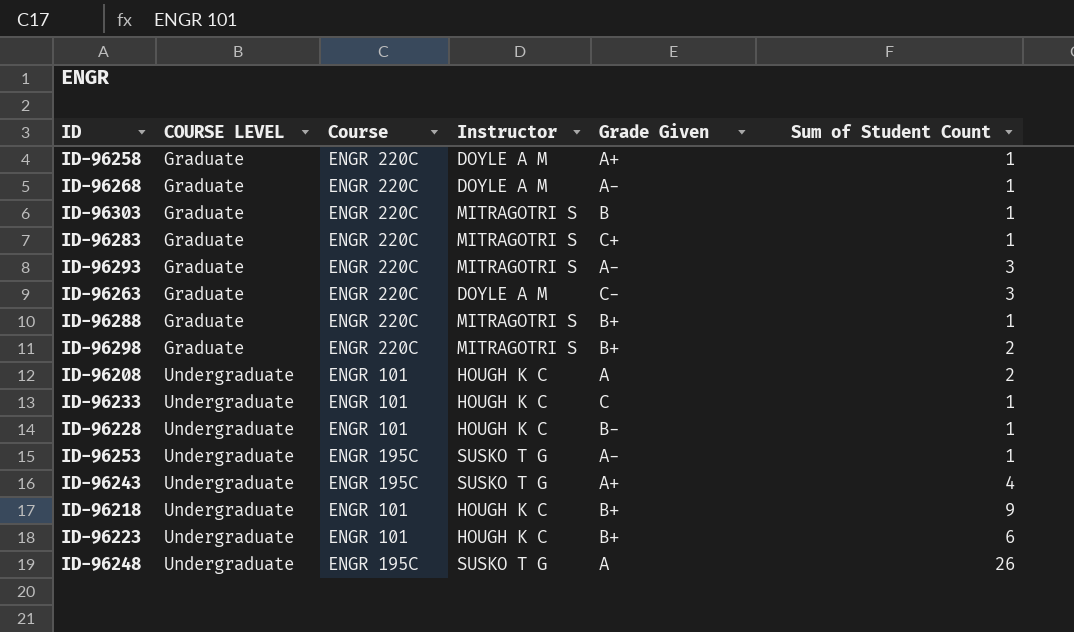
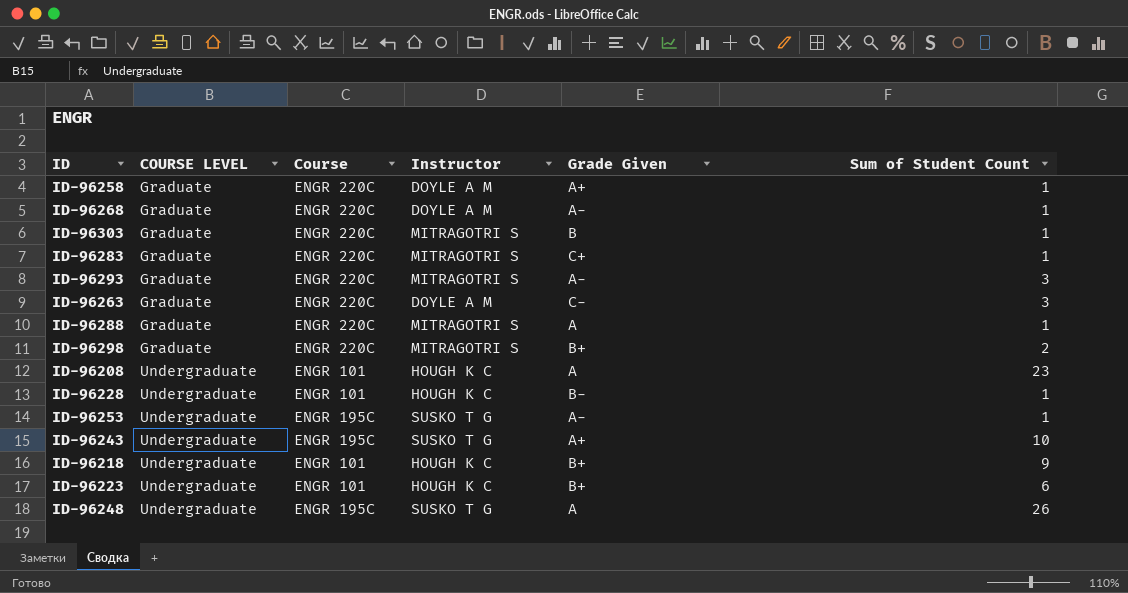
row ID-96233: Undergraduate | ENGR 101 | HOUGH K C | C | 1 -> none
ID-96288 | Grade Given: B+ -> A
ID-96208 | Sum of Student Count: 2 -> 23
ID-96243 | Sum of Student Count: 4 -> 10

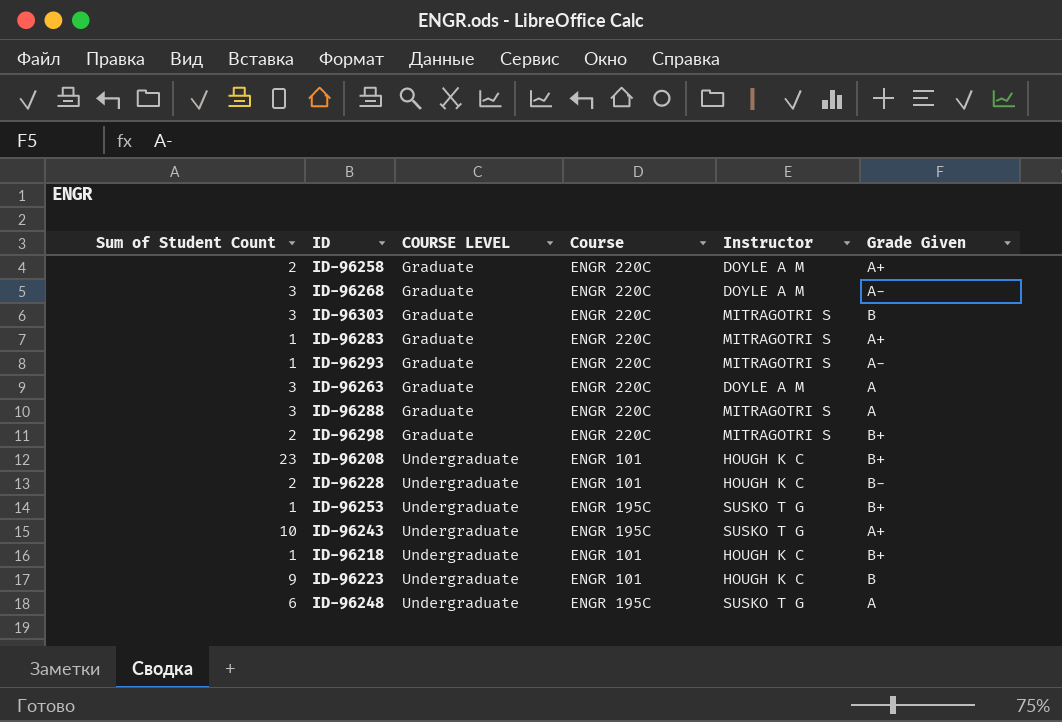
column Sum of Student Count | position: 6 -> 1
ID-96258 | Sum of Student Count: 1 -> 2
ID-96268 | Sum of Student Count: 1 -> 3
ID-96303 | Sum of Student Count: 1 -> 3
ID-96283 | Grade Given: C+ -> A+
ID-96293 | Sum of Student Count: 3 -> 1
ID-96263 | Grade Given: C- -> A
ID-96288 | Sum of Student Count: 1 -> 3
ID-96208 | Grade Given: A -> B+
ID-96228 | Sum of Student Count: 1 -> 2
ID-96253 | Grade Given: A- -> B+
ID-96218 | Sum of Student Count: 9 -> 1
ID-96223 | Sum of Student Count: 6 -> 9
ID-96223 | Grade Given: B+ -> B
ID-96248 | Sum of Student Count: 26 -> 6

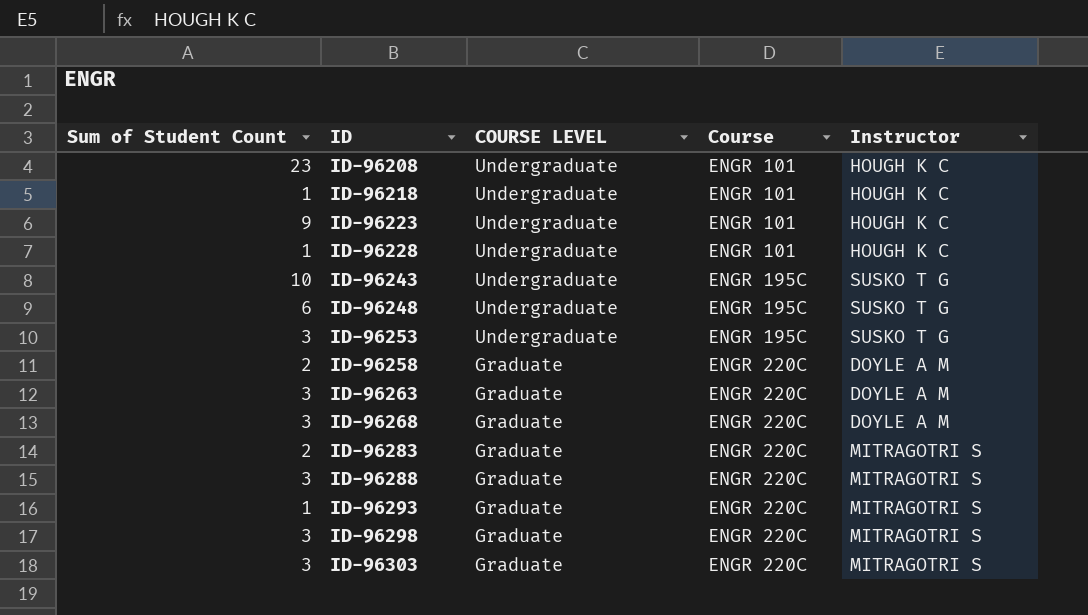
row order: COURSE LEVEL ascending -> ID ascending
column Grade Given | position: 6 -> none
ID-96228 | Sum of Student Count: 2 -> 1
ID-96253 | Sum of Student Count: 1 -> 3
ID-96283 | Sum of Student Count: 1 -> 2
ID-96298 | Sum of Student Count: 2 -> 3

